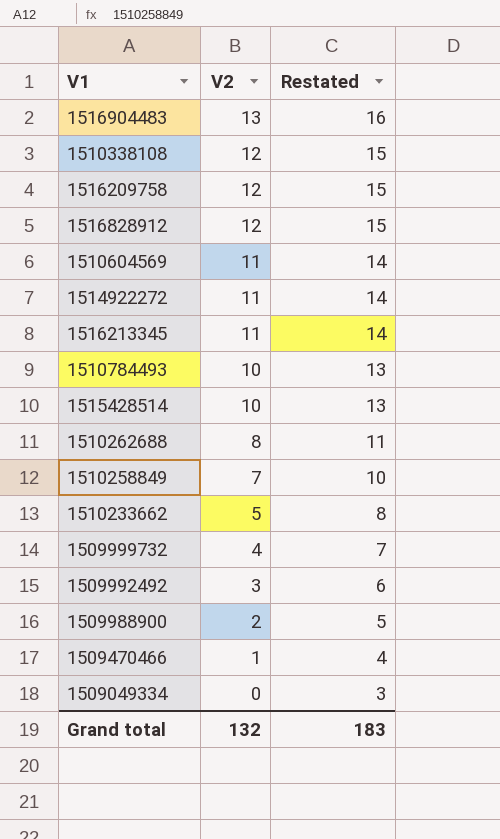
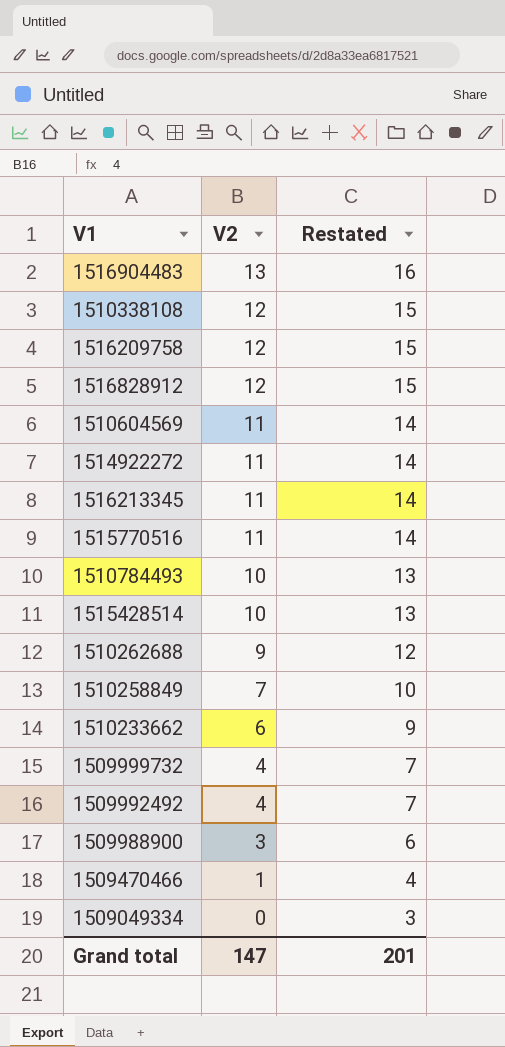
row 1515770516: none -> 11 | 14
1510262688 | V2: 8 -> 9
1510262688 | Restated: 11 -> 12
1510233662 | V2: 5 -> 6
1510233662 | Restated: 8 -> 9
1509992492 | V2: 3 -> 4
1509992492 | Restated: 6 -> 7
1509988900 | V2: 2 -> 3
1509988900 | Restated: 5 -> 6
Grand total | V2: 132 -> 147
Grand total | Restated: 183 -> 201

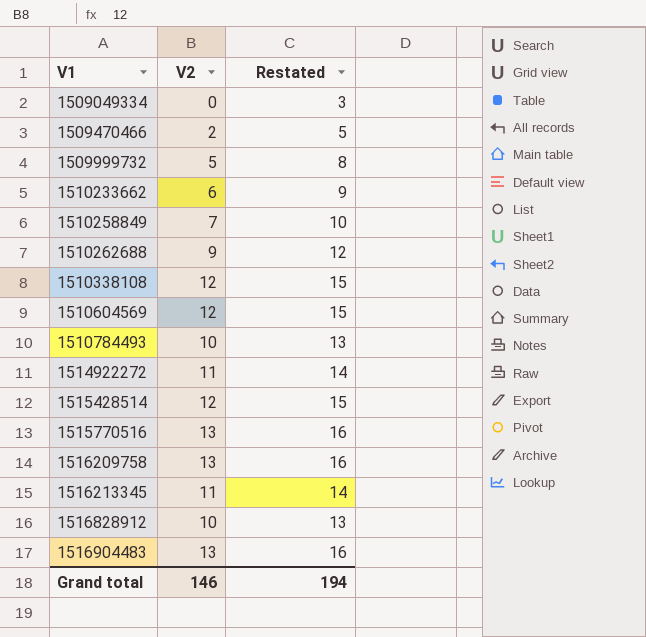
row order: V2 descending -> V1 ascending
row 1509992492: 4 | 7 -> none
row 1509988900: 3 | 6 -> none
1509470466 | V2: 1 -> 2
1509470466 | Restated: 4 -> 5
1509999732 | V2: 4 -> 5
1509999732 | Restated: 7 -> 8
1510604569 | V2: 11 -> 12
1510604569 | Restated: 14 -> 15
1515428514 | V2: 10 -> 12
1515428514 | Restated: 13 -> 15
1515770516 | V2: 11 -> 13
1515770516 | Restated: 14 -> 16
1516209758 | V2: 12 -> 13
1516209758 | Restated: 15 -> 16
1516828912 | V2: 12 -> 10
1516828912 | Restated: 15 -> 13
Grand total | V2: 147 -> 146
Grand total | Restated: 201 -> 194

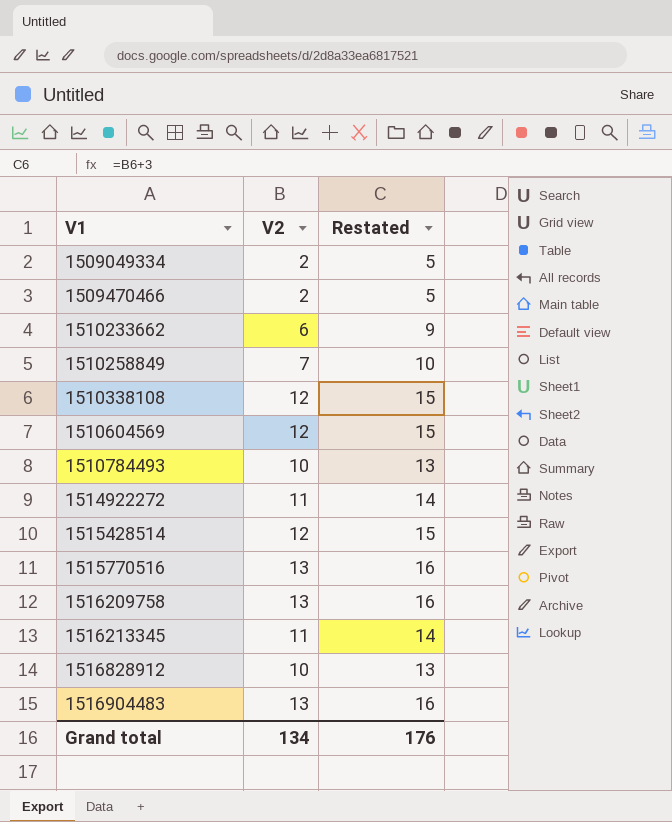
row 1509999732: 5 | 8 -> none
row 1510262688: 9 | 12 -> none
1509049334 | V2: 0 -> 2
1509049334 | Restated: 3 -> 5
Grand total | V2: 146 -> 134
Grand total | Restated: 194 -> 176

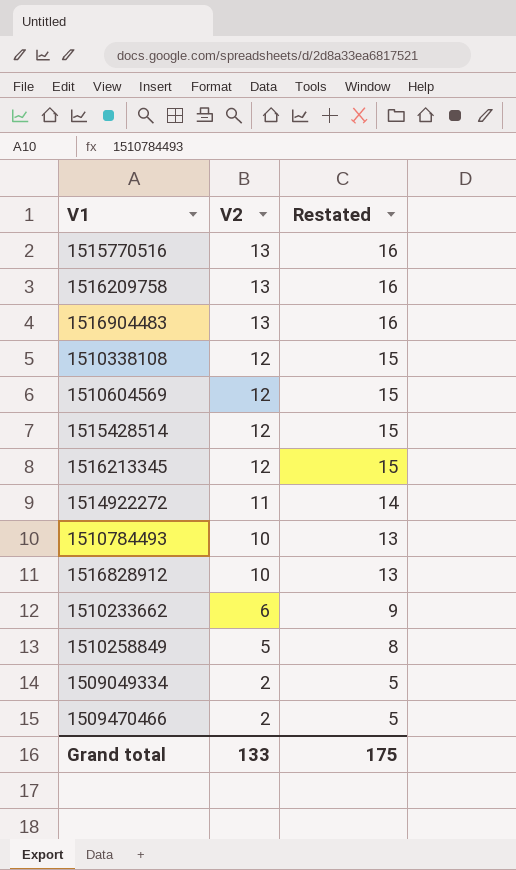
row order: V1 ascending -> V2 descending
1516213345 | V2: 11 -> 12
1516213345 | Restated: 14 -> 15
1510258849 | V2: 7 -> 5
1510258849 | Restated: 10 -> 8
Grand total | V2: 134 -> 133
Grand total | Restated: 176 -> 175

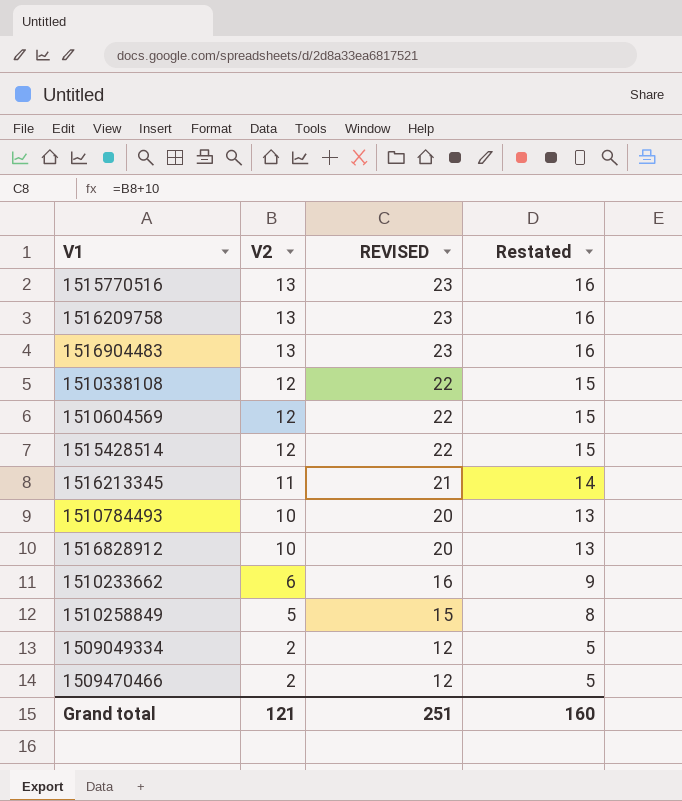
column REVISED | formula: none -> [V2] + 10
row 1514922272: 11 | 14 -> none
1516213345 | V2: 12 -> 11
1516213345 | Restated: 15 -> 14
Grand total | V2: 133 -> 121
Grand total | Restated: 175 -> 160

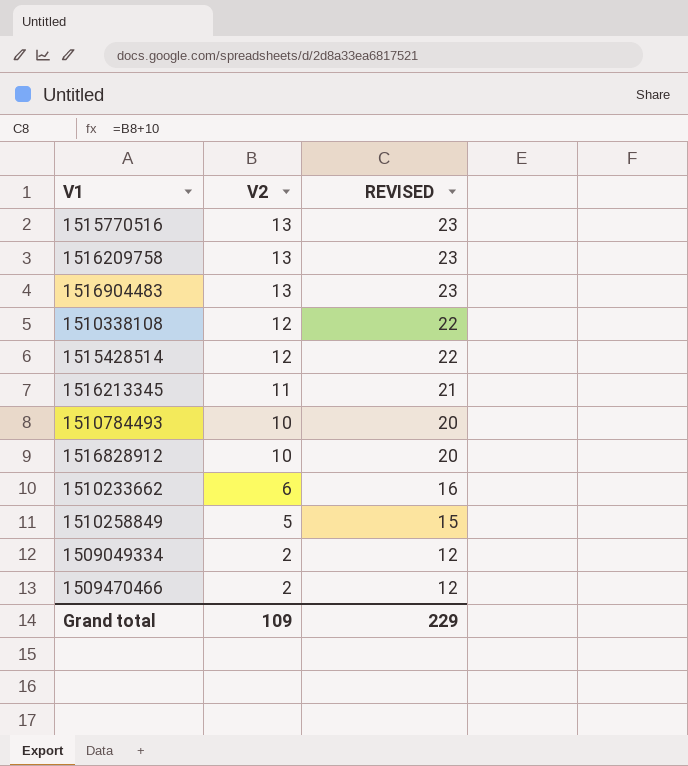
column Restated | formula: [V2] + 3 -> none
row 1510604569: 12 | 22 | 15 -> none
Grand total | V2: 121 -> 109
Grand total | REVISED: 251 -> 229

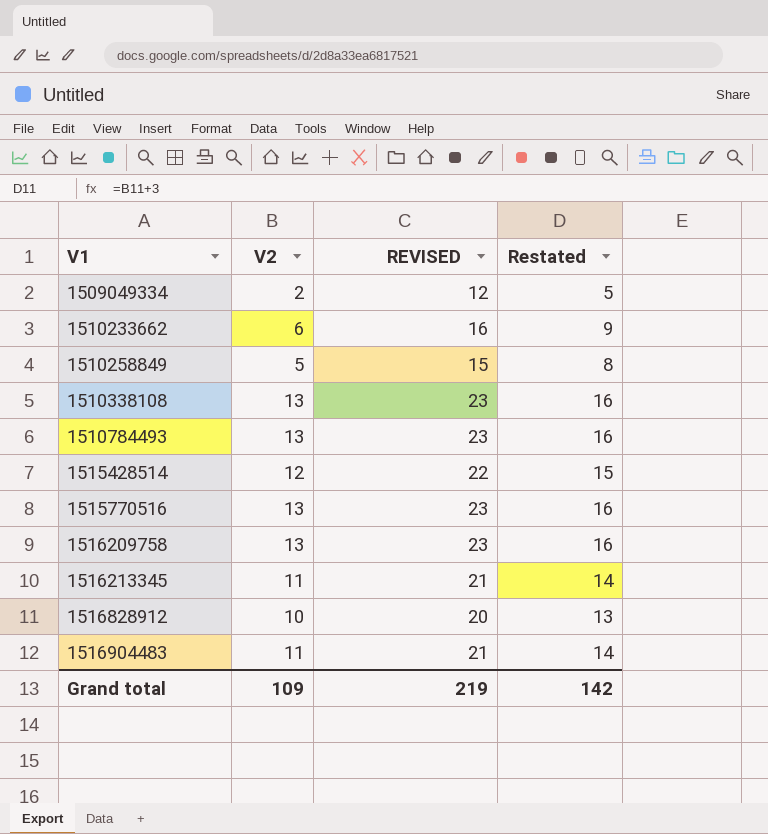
row order: V2 descending -> V1 ascending
column Restated | formula: none -> [V2] + 3
row 1509470466: 2 | 12 -> none
1510338108 | V2: 12 -> 13
1510338108 | REVISED: 22 -> 23
1510784493 | V2: 10 -> 13
1510784493 | REVISED: 20 -> 23
1516904483 | V2: 13 -> 11
1516904483 | REVISED: 23 -> 21
Grand total | REVISED: 229 -> 219

